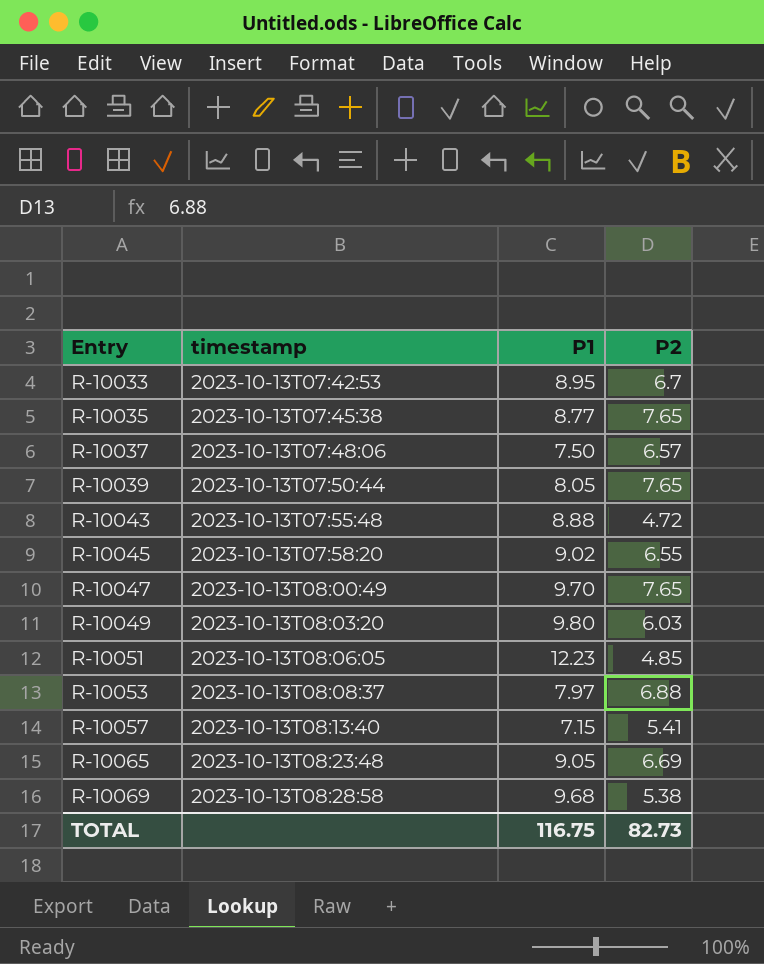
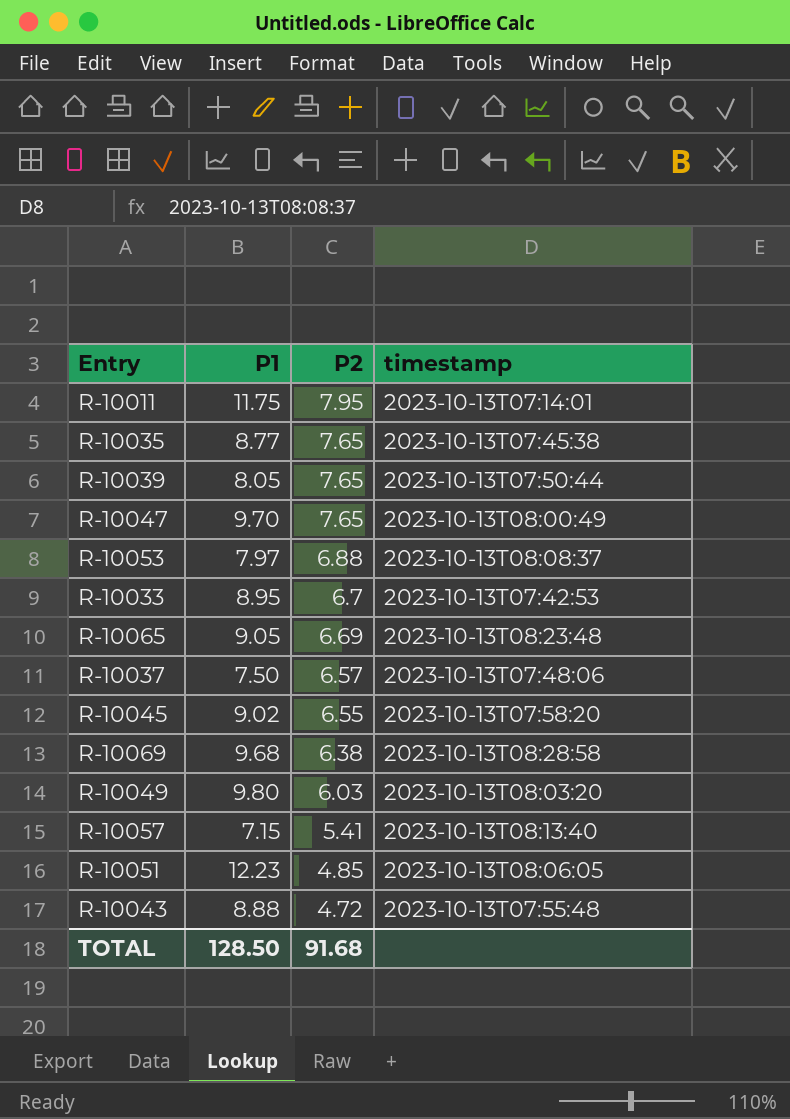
row order: Entry ascending -> P2 descending
column timestamp | position: 2 -> 4
row R-10011: none -> 11.75 | 7.95 | 2023-10-13T07:14:01
R-10069 | P2: 5.38 -> 6.38
TOTAL | P1: 116.75 -> 128.50
TOTAL | P2: 82.73 -> 91.68

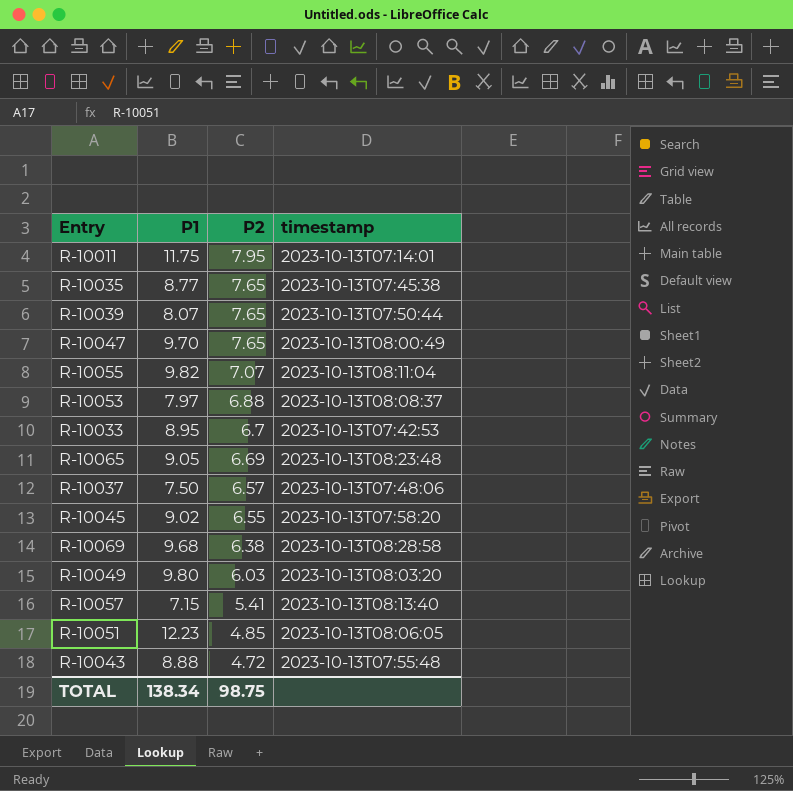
R-10039 | P1: 8.05 -> 8.07
row R-10055: none -> 9.82 | 7.07 | 2023-10-13T08:11:04
TOTAL | P1: 128.50 -> 138.34
TOTAL | P2: 91.68 -> 98.75

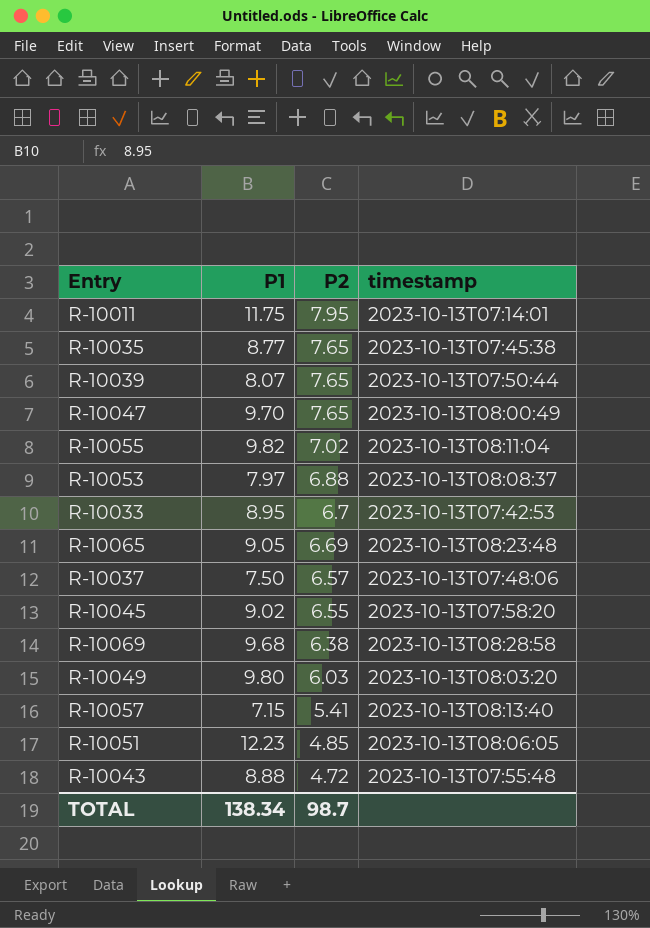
R-10055 | P2: 7.07 -> 7.02
TOTAL | P2: 98.75 -> 98.7

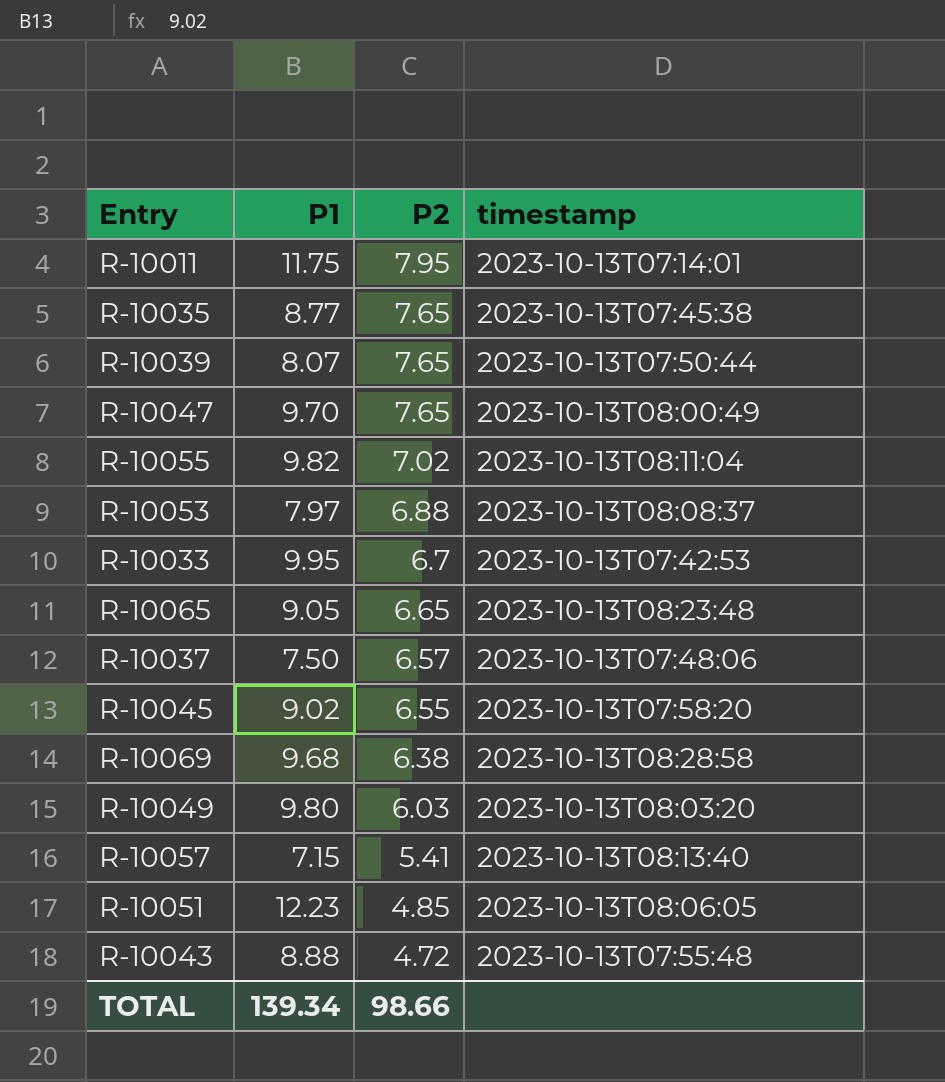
R-10033 | P1: 8.95 -> 9.95
R-10065 | P2: 6.69 -> 6.65
TOTAL | P1: 138.34 -> 139.34
TOTAL | P2: 98.7 -> 98.66

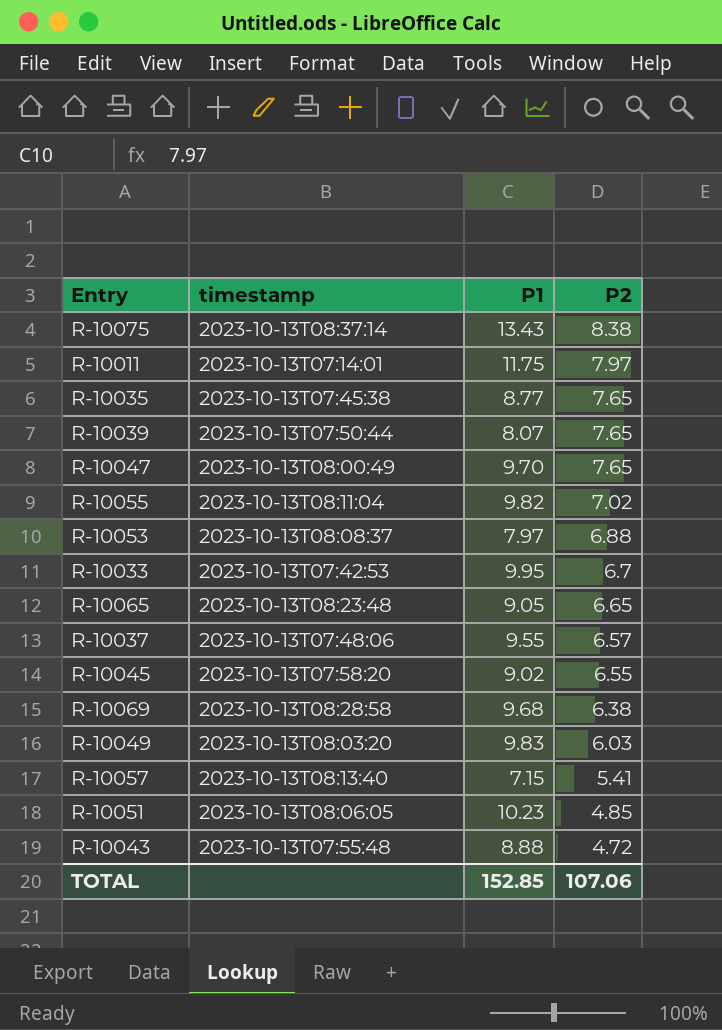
column timestamp | position: 4 -> 2
row R-10075: none -> 2023-10-13T08:37:14 | 13.43 | 8.38
R-10011 | P2: 7.95 -> 7.97
R-10037 | P1: 7.50 -> 9.55
R-10049 | P1: 9.80 -> 9.83
R-10051 | P1: 12.23 -> 10.23
TOTAL | P1: 139.34 -> 152.85
TOTAL | P2: 98.66 -> 107.06

